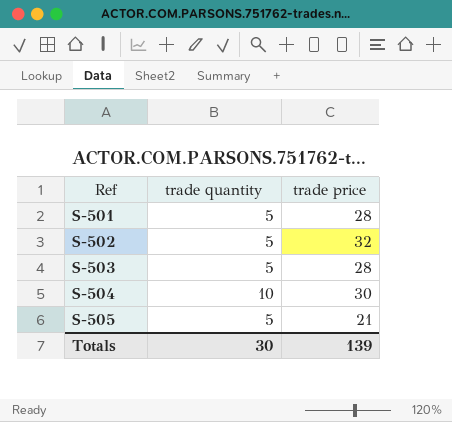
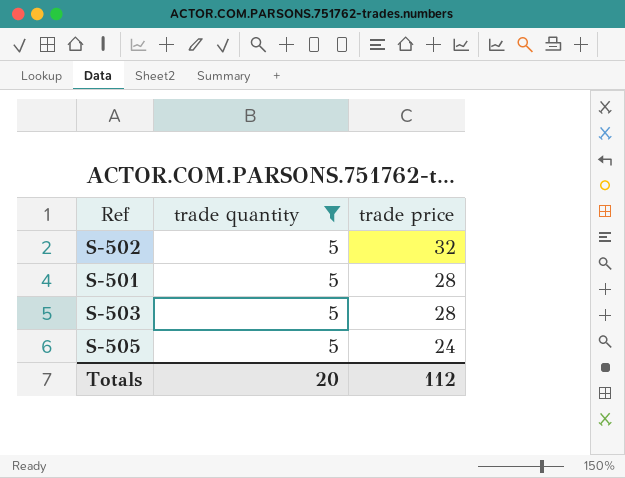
filter: none -> trade quantity = 5
row order: Ref ascending -> trade price descending
S-505 | trade price: 21 -> 24
Totals | trade quantity: 30 -> 20
Totals | trade price: 139 -> 112

